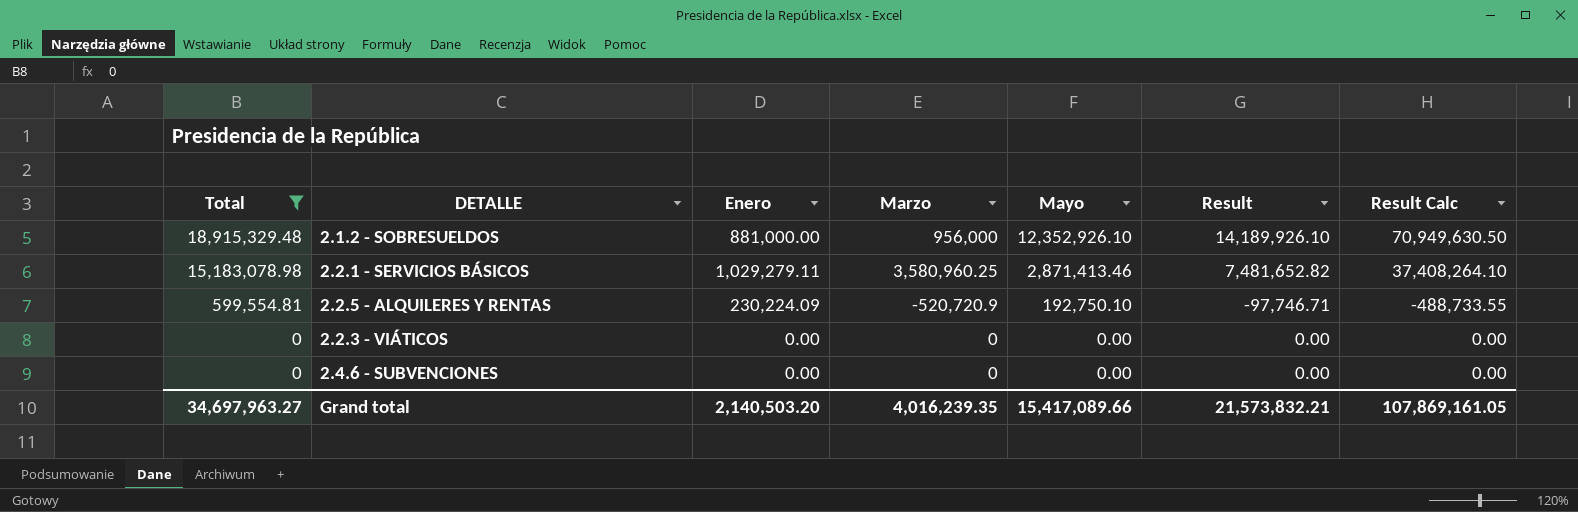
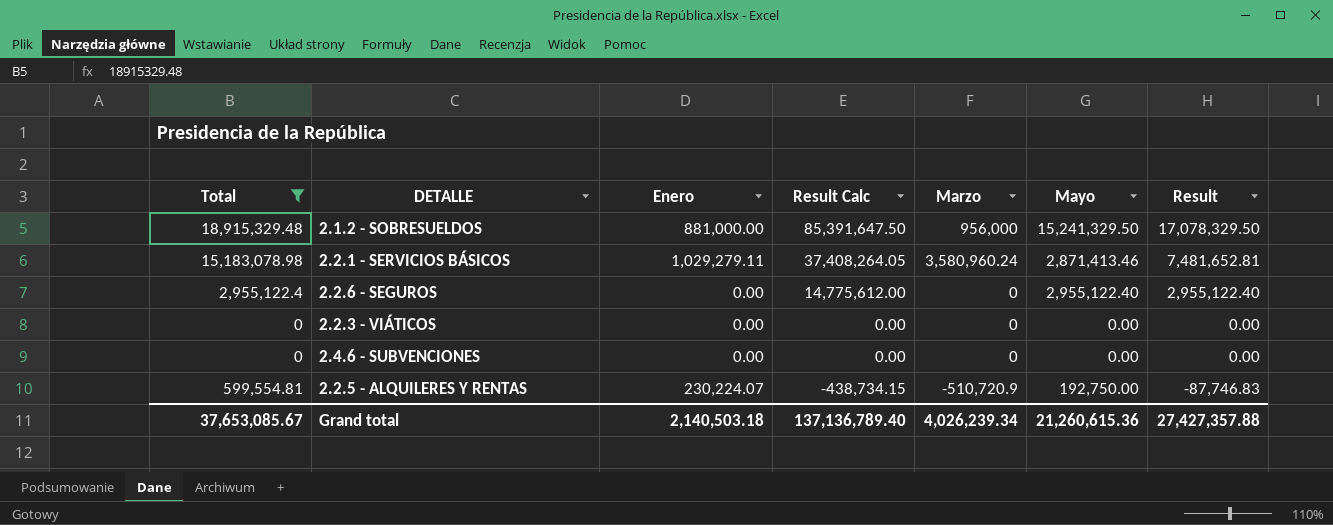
row order: Total descending -> Result Calc descending
column Result Calc | position: 7 -> 4
2.1.2 - SOBRESUELDOS | Result Calc: 70,949,630.50 -> 85,391,647.50
2.1.2 - SOBRESUELDOS | Mayo: 12,352,926.10 -> 15,241,329.50
2.1.2 - SOBRESUELDOS | Result: 14,189,926.10 -> 17,078,329.50
2.2.1 - SERVICIOS BÁSICOS | Result Calc: 37,408,264.10 -> 37,408,264.05
2.2.1 - SERVICIOS BÁSICOS | Marzo: 3,580,960.25 -> 3,580,960.24
2.2.1 - SERVICIOS BÁSICOS | Result: 7,481,652.82 -> 7,481,652.81
row 2.2.6 - SEGUROS: none -> 2,955,122.4 | 0.00 | 14,775,612.00 | 0 | 2,955,122.40 | 2,955,122.40
2.2.5 - ALQUILERES Y RENTAS | Enero: 230,224.09 -> 230,224.07
2.2.5 - ALQUILERES Y RENTAS | Result Calc: -488,733.55 -> -438,734.15
2.2.5 - ALQUILERES Y RENTAS | Marzo: -520,720.9 -> -510,720.9
2.2.5 - ALQUILERES Y RENTAS | Mayo: 192,750.10 -> 192,750.00
2.2.5 - ALQUILERES Y RENTAS | Result: -97,746.71 -> -87,746.83
Grand total | Total: 34,697,963.27 -> 37,653,085.67
Grand total | Enero: 2,140,503.20 -> 2,140,503.18
Grand total | Result Calc: 107,869,161.05 -> 137,136,789.40
Grand total | Marzo: 4,016,239.35 -> 4,026,239.34
Grand total | Mayo: 15,417,089.66 -> 21,260,615.36
Grand total | Result: 21,573,832.21 -> 27,427,357.88

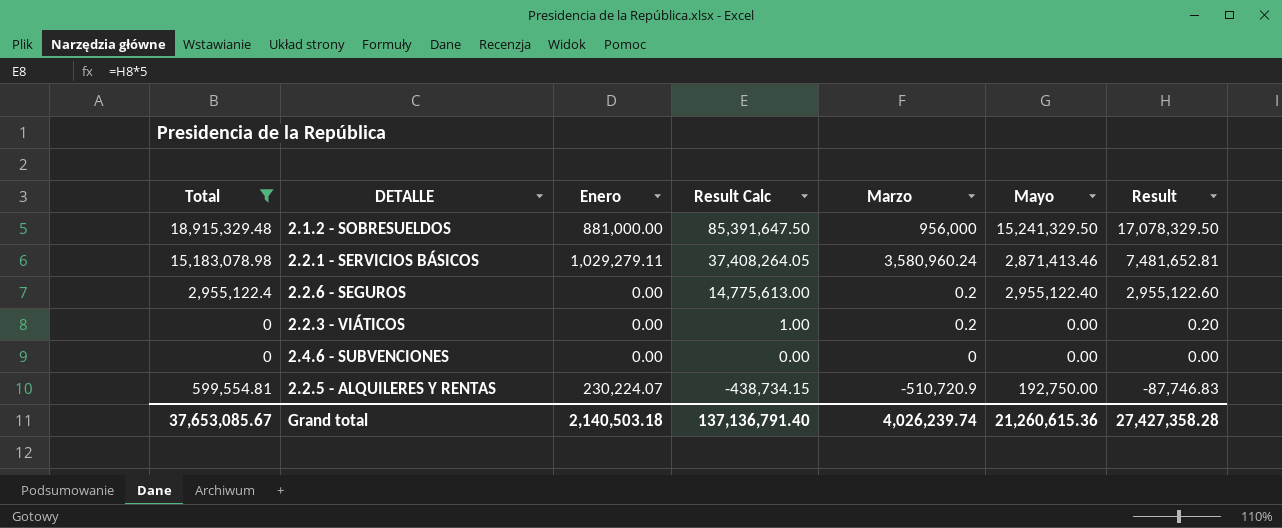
2.2.6 - SEGUROS | Result Calc: 14,775,612.00 -> 14,775,613.00
2.2.6 - SEGUROS | Marzo: 0 -> 0.2
2.2.6 - SEGUROS | Result: 2,955,122.40 -> 2,955,122.60
2.2.3 - VIÁTICOS | Result Calc: 0.00 -> 1.00
2.2.3 - VIÁTICOS | Marzo: 0 -> 0.2
2.2.3 - VIÁTICOS | Result: 0.00 -> 0.20
Grand total | Result Calc: 137,136,789.40 -> 137,136,791.40
Grand total | Marzo: 4,026,239.34 -> 4,026,239.74
Grand total | Result: 27,427,357.88 -> 27,427,358.28

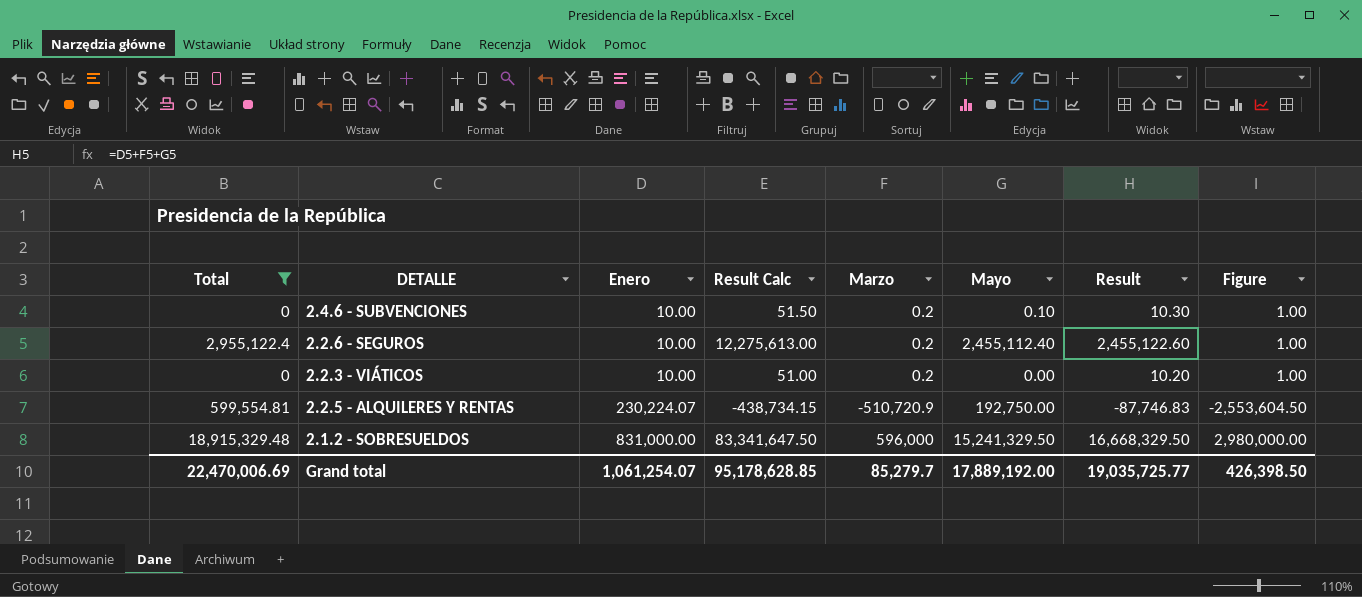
row order: Result Calc descending -> Enero ascending
column Figure | formula: none -> [Marzo] * 5
row 2.2.1 - SERVICIOS BÁSICOS: 15,183,078.98 | 1,029,279.11 | 37,408,264.05 | 3,580,960.24 | 2,871,413.46 | 7,481,652.81 -> none
2.4.6 - SUBVENCIONES | Enero: 0.00 -> 10.00
2.4.6 - SUBVENCIONES | Result Calc: 0.00 -> 51.50
2.4.6 - SUBVENCIONES | Marzo: 0 -> 0.2
2.4.6 - SUBVENCIONES | Mayo: 0.00 -> 0.10
2.4.6 - SUBVENCIONES | Result: 0.00 -> 10.30
2.2.6 - SEGUROS | Enero: 0.00 -> 10.00
2.2.6 - SEGUROS | Result Calc: 14,775,613.00 -> 12,275,613.00
2.2.6 - SEGUROS | Mayo: 2,955,122.40 -> 2,455,112.40
2.2.6 - SEGUROS | Result: 2,955,122.60 -> 2,455,122.60
2.2.3 - VIÁTICOS | Enero: 0.00 -> 10.00
2.2.3 - VIÁTICOS | Result Calc: 1.00 -> 51.00
2.2.3 - VIÁTICOS | Result: 0.20 -> 10.20
2.1.2 - SOBRESUELDOS | Enero: 881,000.00 -> 831,000.00
2.1.2 - SOBRESUELDOS | Result Calc: 85,391,647.50 -> 83,341,647.50
2.1.2 - SOBRESUELDOS | Marzo: 956,000 -> 596,000
2.1.2 - SOBRESUELDOS | Result: 17,078,329.50 -> 16,668,329.50
Grand total | Total: 37,653,085.67 -> 22,470,006.69
Grand total | Enero: 2,140,503.18 -> 1,061,254.07
Grand total | Result Calc: 137,136,791.40 -> 95,178,628.85
Grand total | Marzo: 4,026,239.74 -> 85,279.7
Grand total | Mayo: 21,260,615.36 -> 17,889,192.00
Grand total | Result: 27,427,358.28 -> 19,035,725.77

